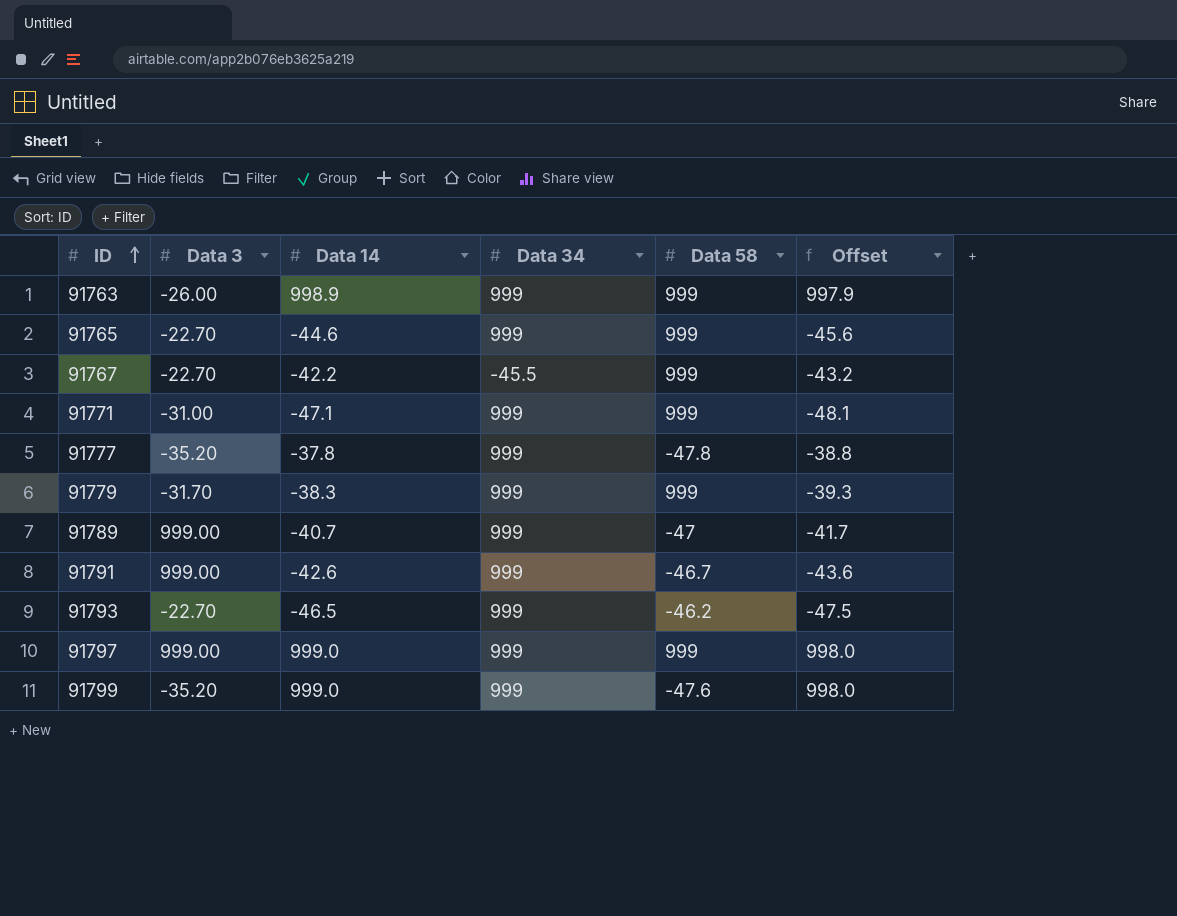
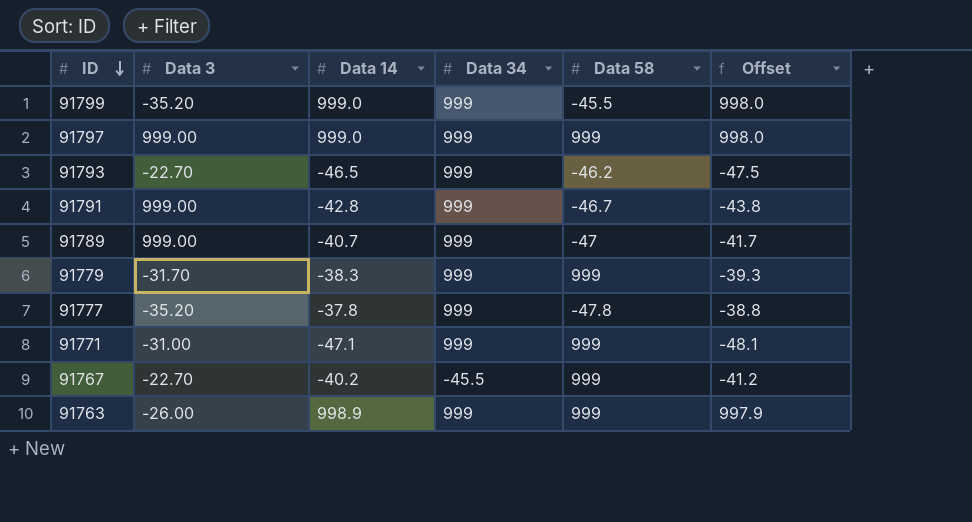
row order: ID ascending -> ID descending
row 91765: -22.70 | -44.6 | 999 | 999 | -45.6 -> none
91799 | Data 58: -47.6 -> -45.5
91791 | Data 14: -42.6 -> -42.8
91791 | Offset: -43.6 -> -43.8
91767 | Data 14: -42.2 -> -40.2
91767 | Offset: -43.2 -> -41.2

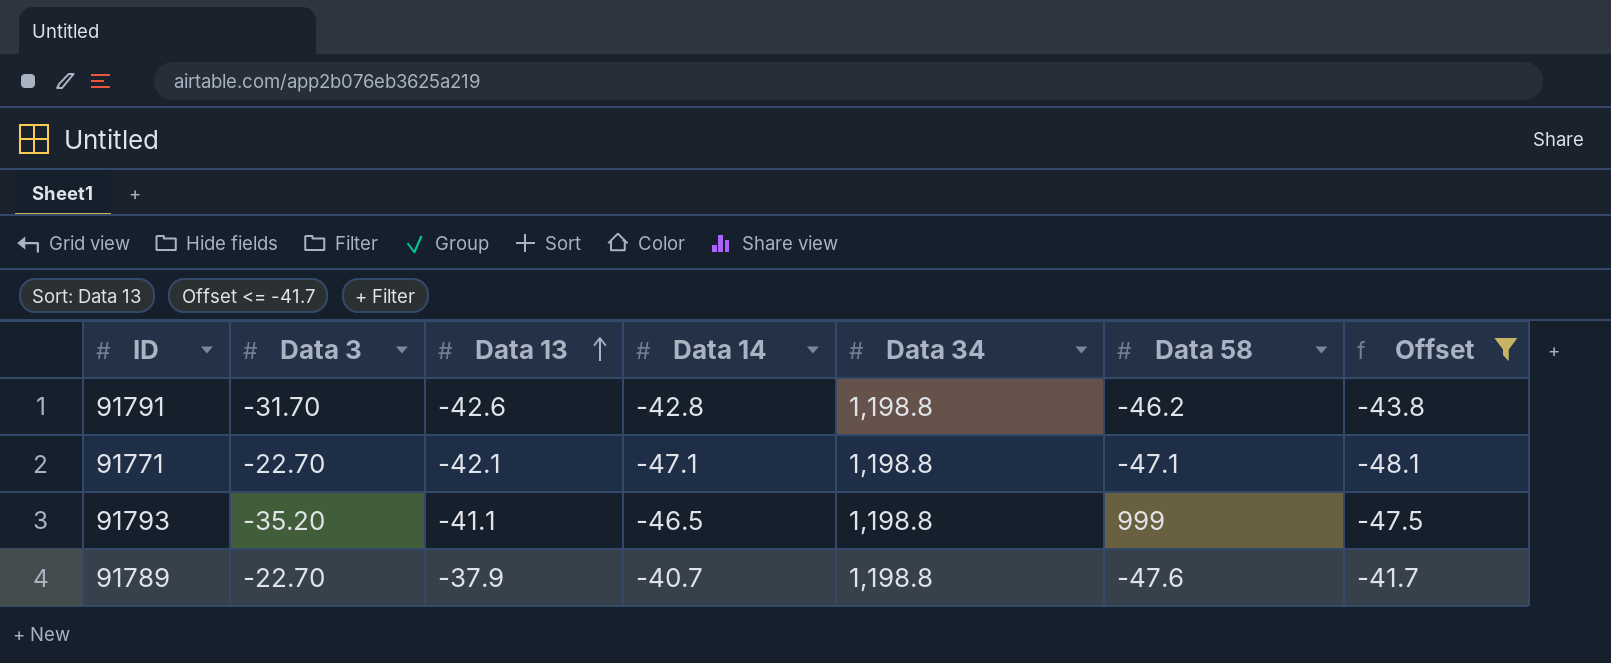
filter: none -> Offset <= -41.7
row order: ID descending -> Data 13 ascending
column Data 13 | position: none -> 3
91791 | Data 3: 999.00 -> -31.70
91791 | Data 34: 999 -> 1,198.8
91791 | Data 58: -46.7 -> -46.2
91771 | Data 3: -31.00 -> -22.70
91771 | Data 34: 999 -> 1,198.8
91771 | Data 58: 999 -> -47.1
91793 | Data 3: -22.70 -> -35.20
91793 | Data 34: 999 -> 1,198.8
91793 | Data 58: -46.2 -> 999
91789 | Data 3: 999.00 -> -22.70
91789 | Data 34: 999 -> 1,198.8
91789 | Data 58: -47 -> -47.6

